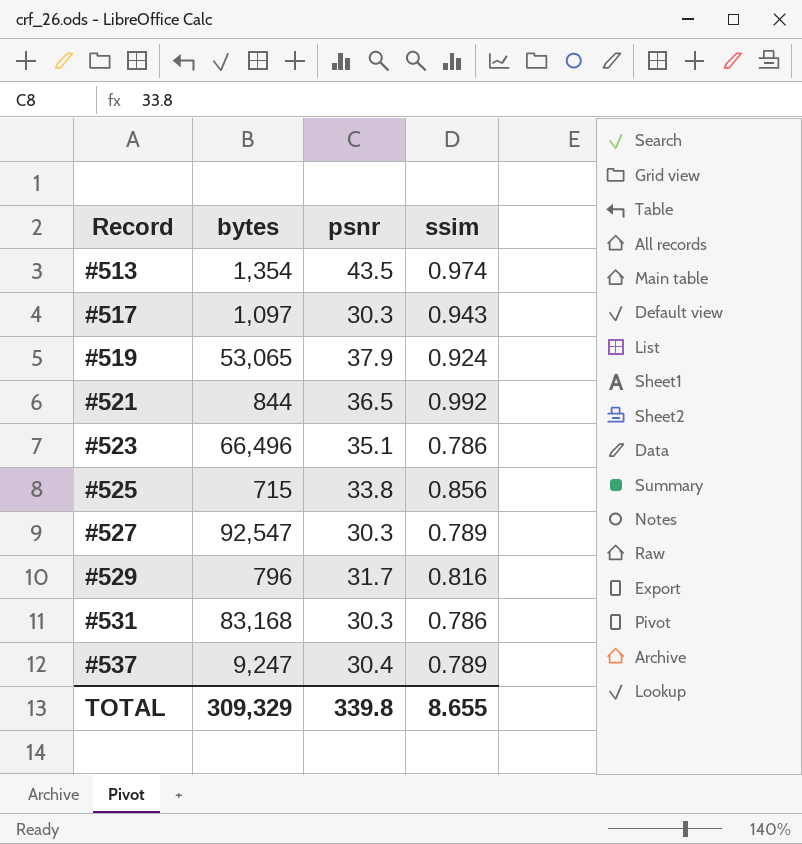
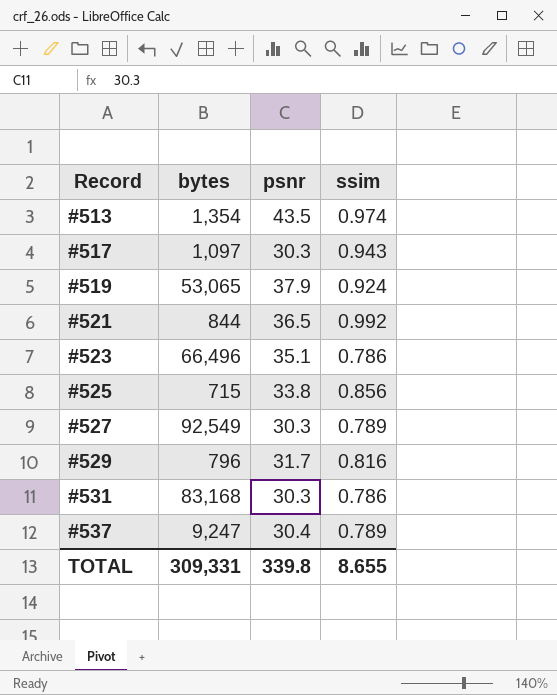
#527 | bytes: 92,547 -> 92,549
TOTAL | bytes: 309,329 -> 309,331

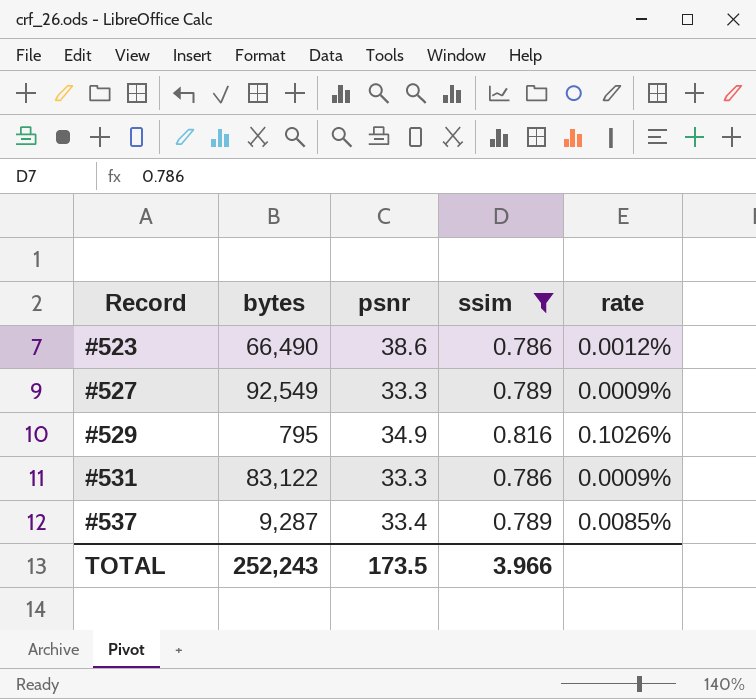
filter: none -> ssim <= 0.816
column rate | formula: none -> [ssim] / [bytes]
#523 | bytes: 66,496 -> 66,490
#523 | psnr: 35.1 -> 38.6
#527 | psnr: 30.3 -> 33.3
#529 | bytes: 796 -> 795
#529 | psnr: 31.7 -> 34.9
#531 | bytes: 83,168 -> 83,122
#531 | psnr: 30.3 -> 33.3
#537 | bytes: 9,247 -> 9,287
#537 | psnr: 30.4 -> 33.4
TOTAL | bytes: 309,331 -> 252,243
TOTAL | psnr: 339.8 -> 173.5
TOTAL | ssim: 8.655 -> 3.966

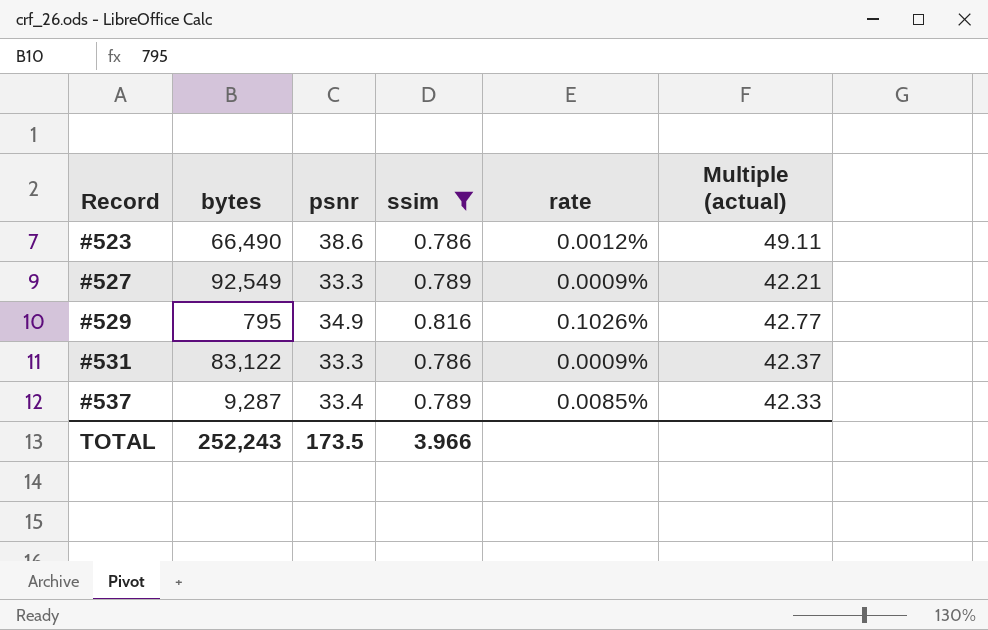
column Multiple (actual) | formula: none -> [psnr] / [ssim]

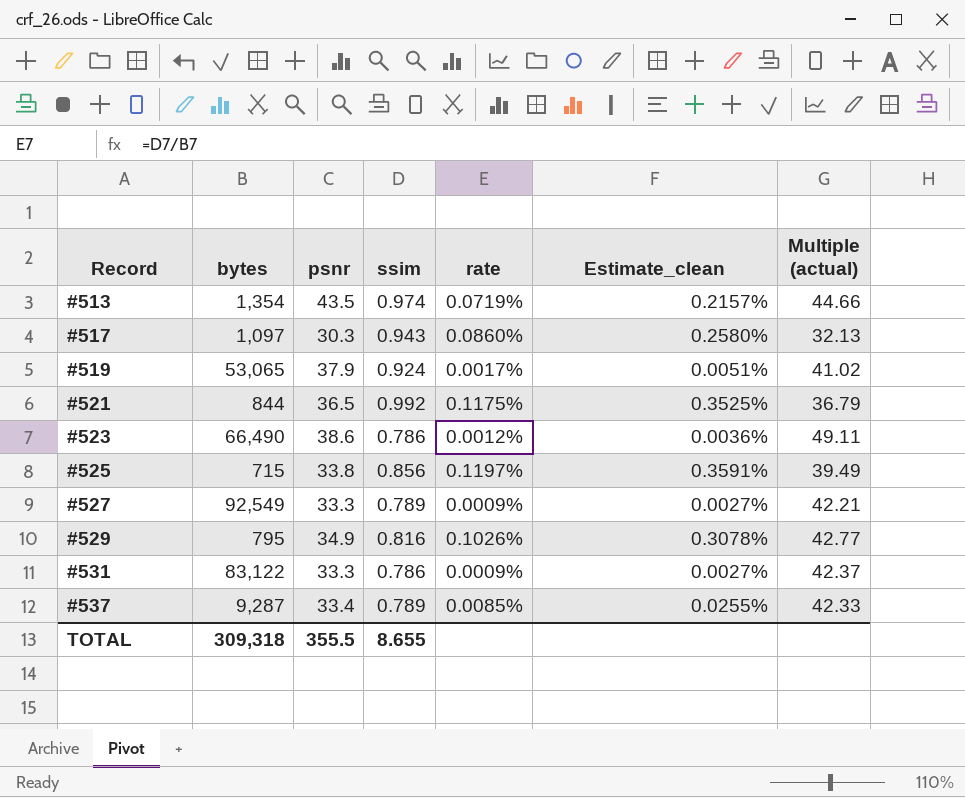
filter: ssim <= 0.816 -> none
column Estimate_clean | formula: none -> [rate] * 3
TOTAL | bytes: 252,243 -> 309,318
TOTAL | psnr: 173.5 -> 355.5
TOTAL | ssim: 3.966 -> 8.655

